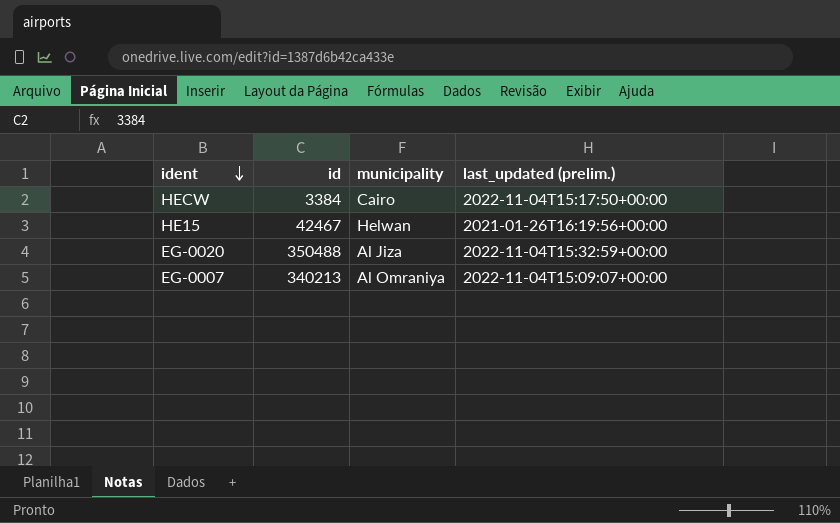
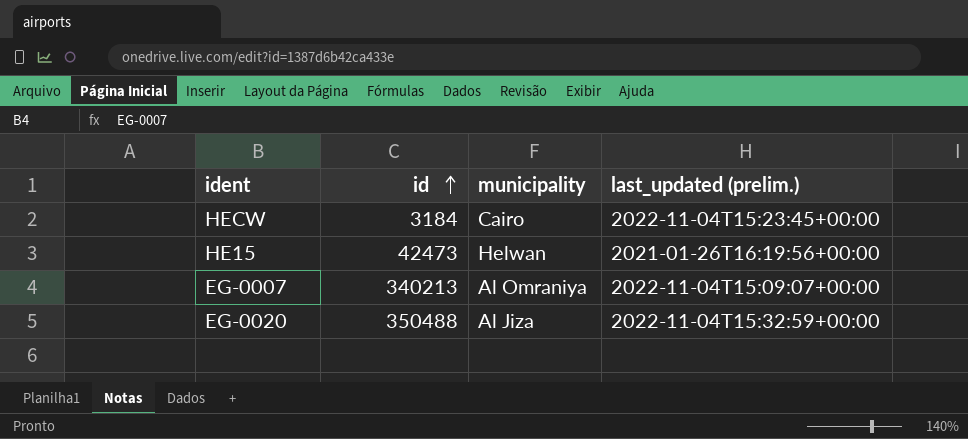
row order: ident descending -> id ascending
HECW | id: 3384 -> 3184
HECW | last_updated (prelim.): 2022-11-04T15:17:50+00:00 -> 2022-11-04T15:23:45+00:00
HE15 | id: 42467 -> 42473

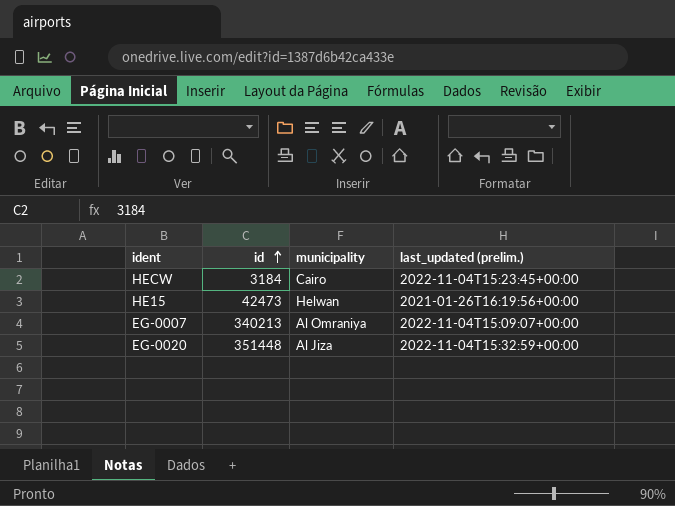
EG-0020 | id: 350488 -> 351448

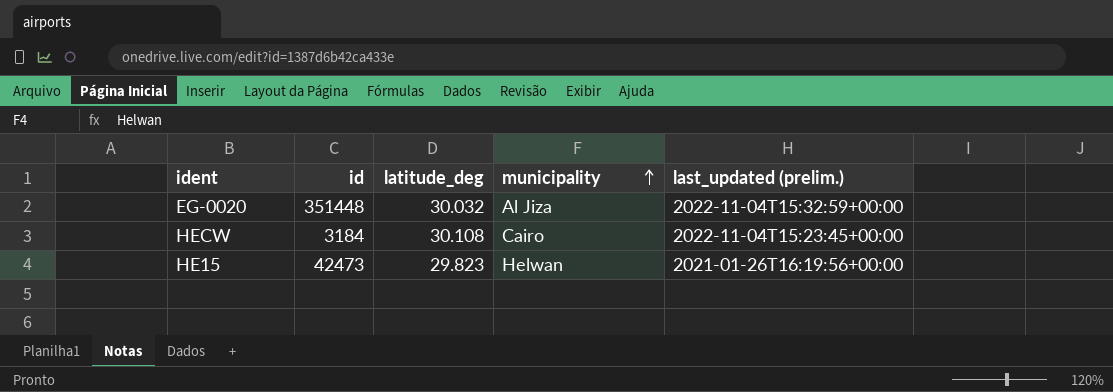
row order: id ascending -> municipality ascending
column latitude_deg | position: none -> 3
row EG-0007: 340213 | Al Omraniya | 2022-11-04T15:09:07+00:00 -> none

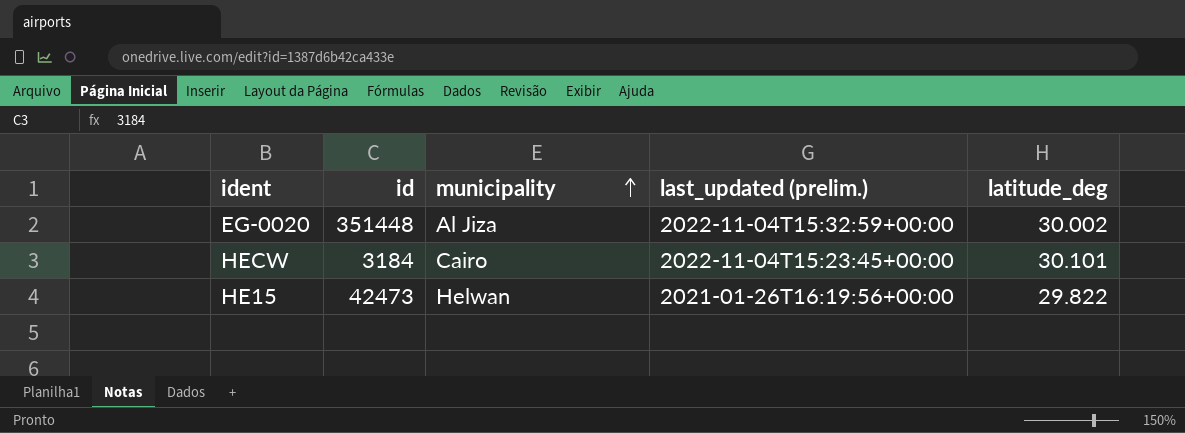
column latitude_deg | position: 3 -> 5
EG-0020 | latitude_deg: 30.032 -> 30.002
HECW | latitude_deg: 30.108 -> 30.101
HE15 | latitude_deg: 29.823 -> 29.822

